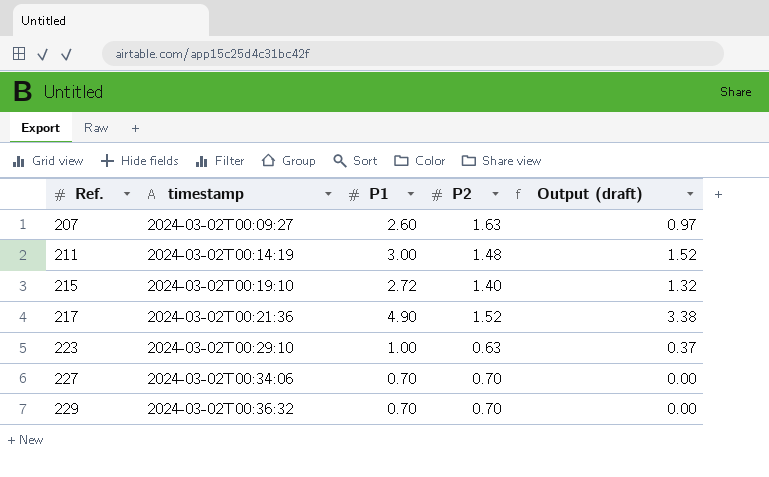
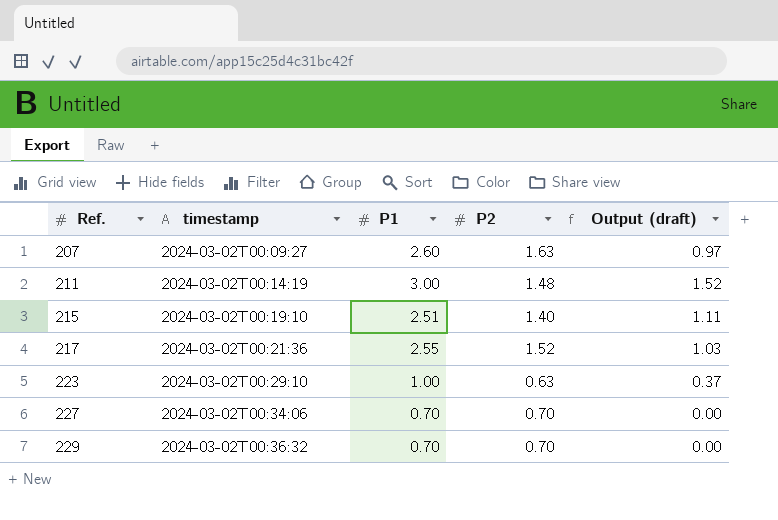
215 | P1: 2.72 -> 2.51
215 | Output (draft): 1.32 -> 1.11
217 | P1: 4.90 -> 2.55
217 | Output (draft): 3.38 -> 1.03

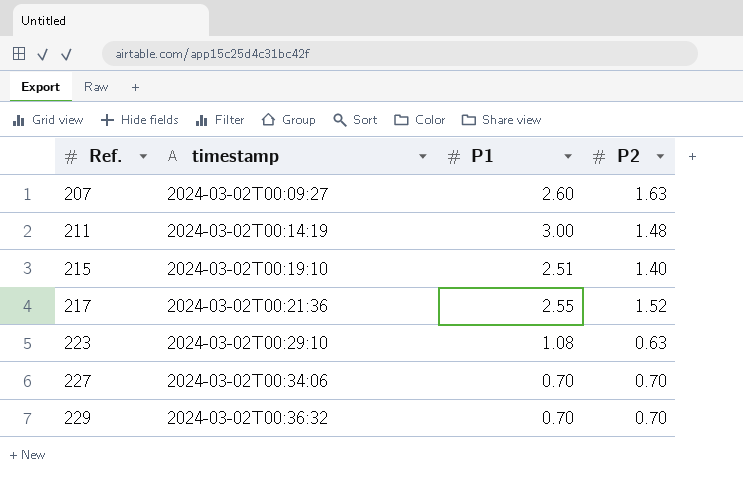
column Output (draft) | formula: [P1] - [P2] -> none
223 | P1: 1.00 -> 1.08

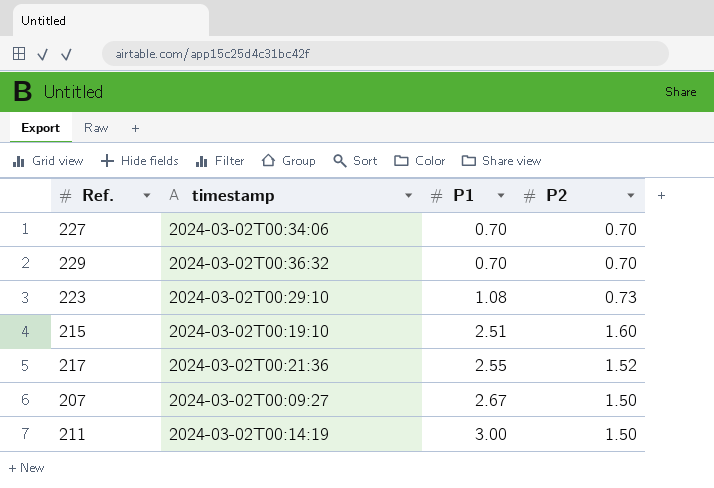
row order: Ref. ascending -> P1 ascending
223 | P2: 0.63 -> 0.73
215 | P2: 1.40 -> 1.60
207 | P1: 2.60 -> 2.67
207 | P2: 1.63 -> 1.50
211 | P2: 1.48 -> 1.50

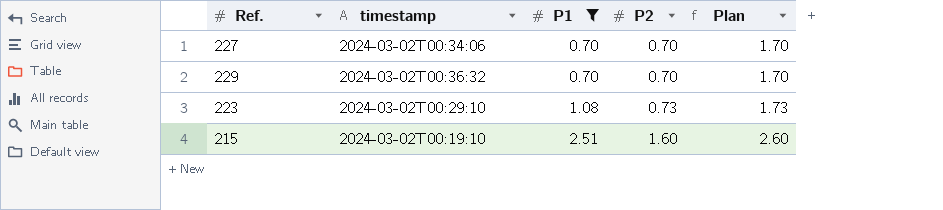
filter: none -> P1 <= 2.51
column Plan | formula: none -> [P2] + 1

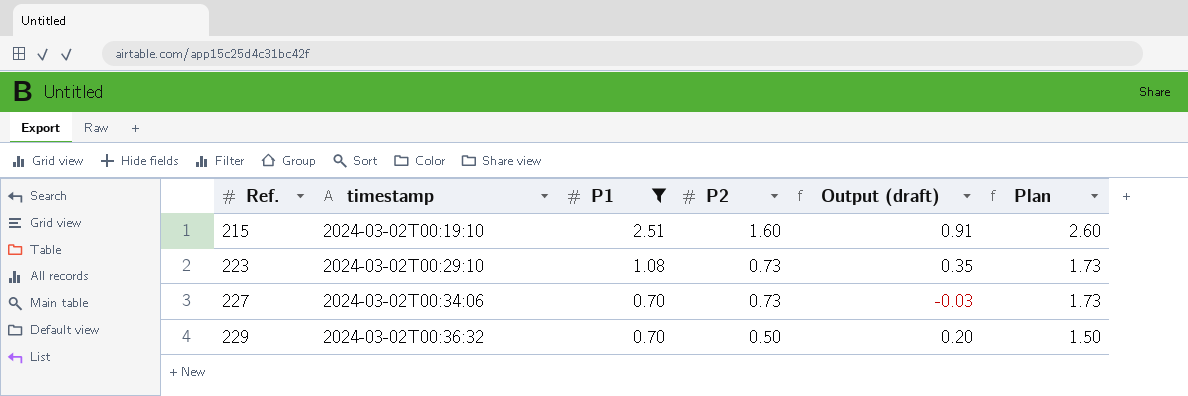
row order: P1 ascending -> Ref. ascending
column Output (draft) | formula: none -> [P1] - [P2]
227 | P2: 0.70 -> 0.73
227 | Plan: 1.70 -> 1.73
229 | P2: 0.70 -> 0.50
229 | Plan: 1.70 -> 1.50

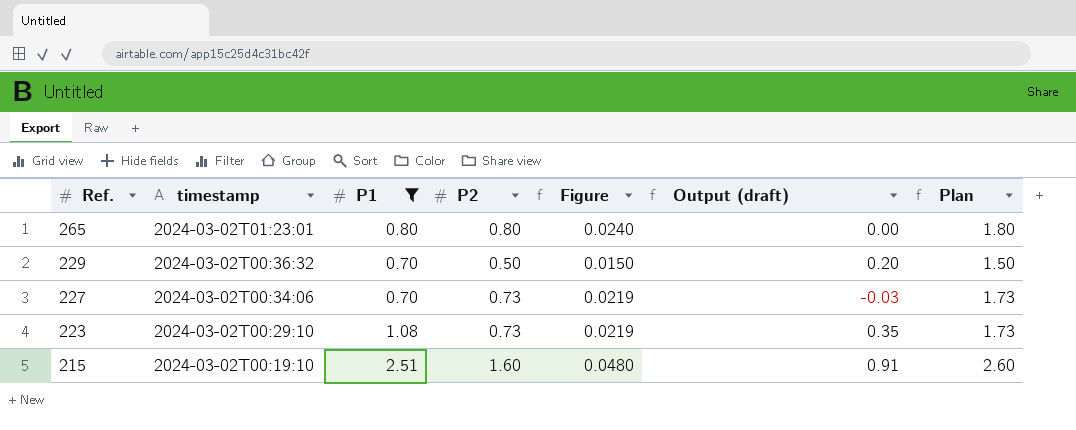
row order: Ref. ascending -> Ref. descending
column Figure | formula: none -> [P2] * 0.03
row 265: none -> 2024-03-02T01:23:01 | 0.80 | 0.80 | 0.0240 | 0.00 | 1.80

